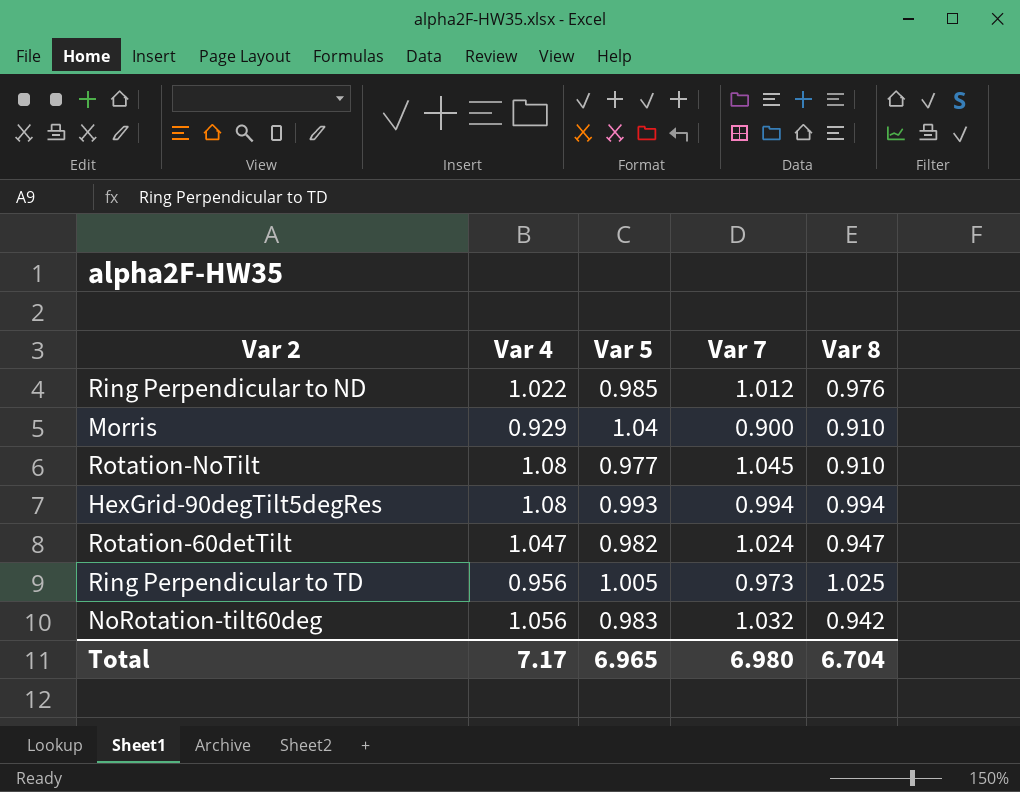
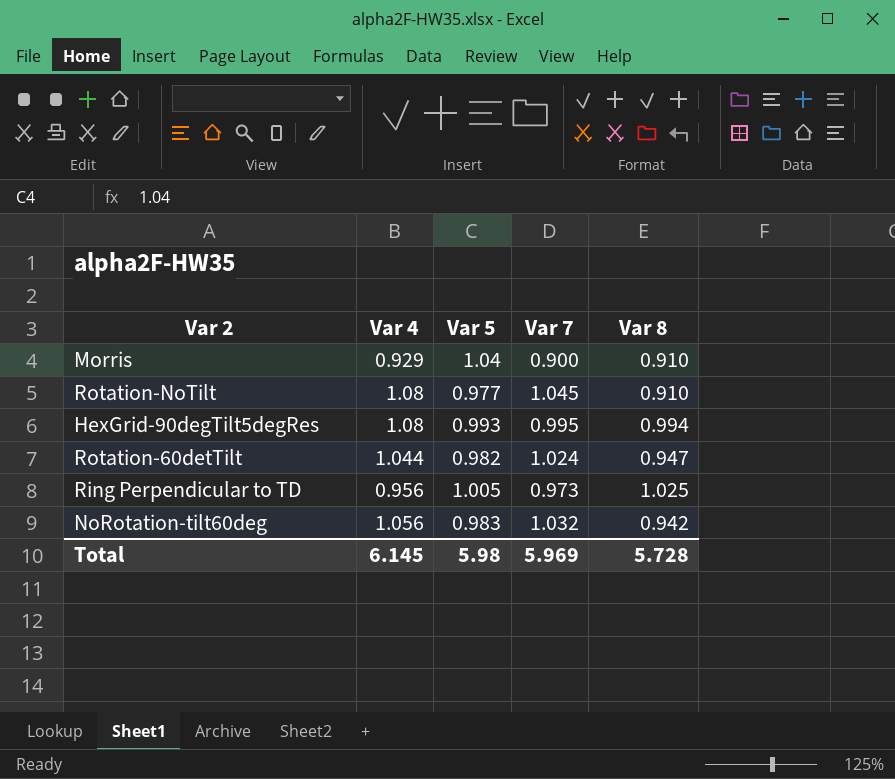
row Ring Perpendicular to ND: 1.022 | 0.985 | 1.012 | 0.976 -> none
HexGrid-90degTilt5degRes | Var 7: 0.994 -> 0.995
Rotation-60detTilt | Var 4: 1.047 -> 1.044
Total | Var 4: 7.17 -> 6.145
Total | Var 5: 6.965 -> 5.98
Total | Var 7: 6.980 -> 5.969
Total | Var 8: 6.704 -> 5.728

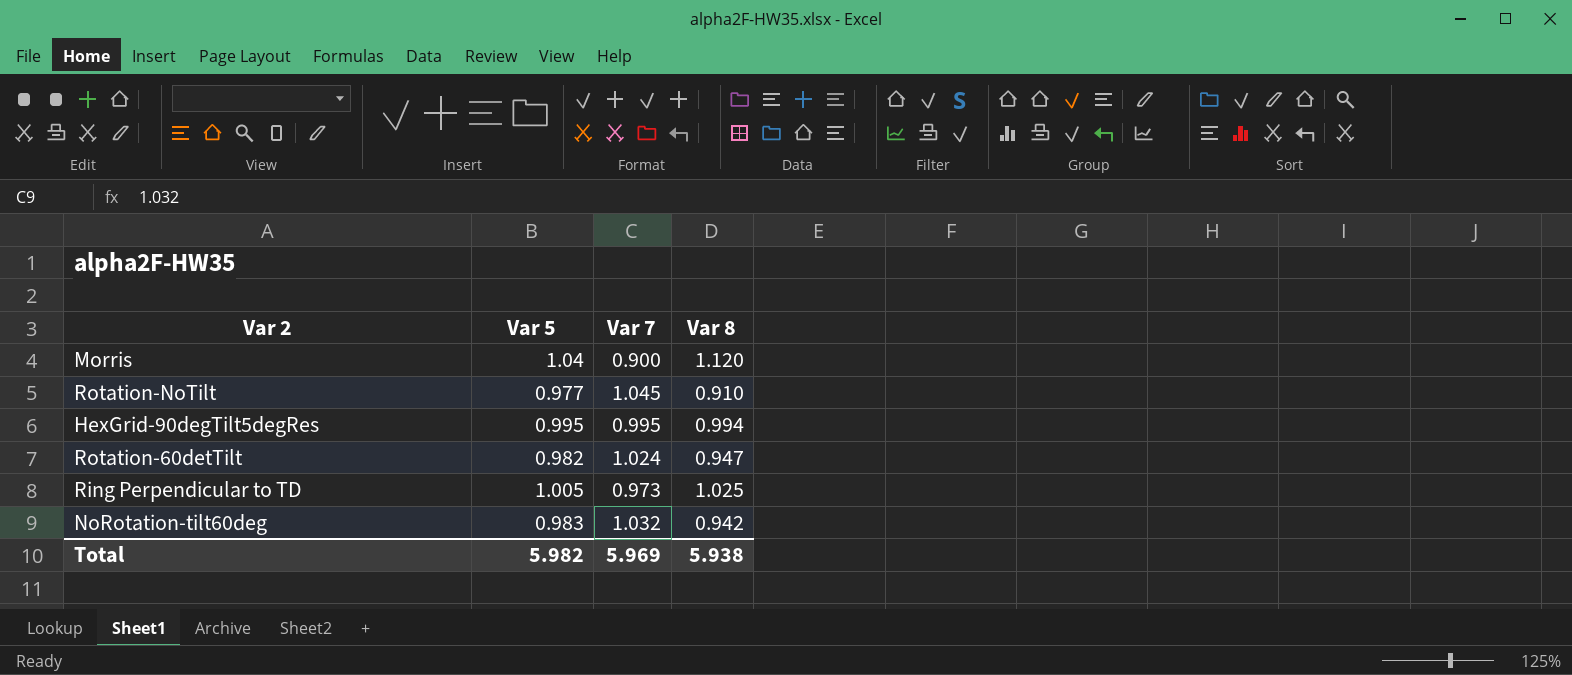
column Var 4 | position: 2 -> none
Morris | Var 8: 0.910 -> 1.120
HexGrid-90degTilt5degRes | Var 5: 0.993 -> 0.995
Total | Var 5: 5.98 -> 5.982
Total | Var 8: 5.728 -> 5.938

